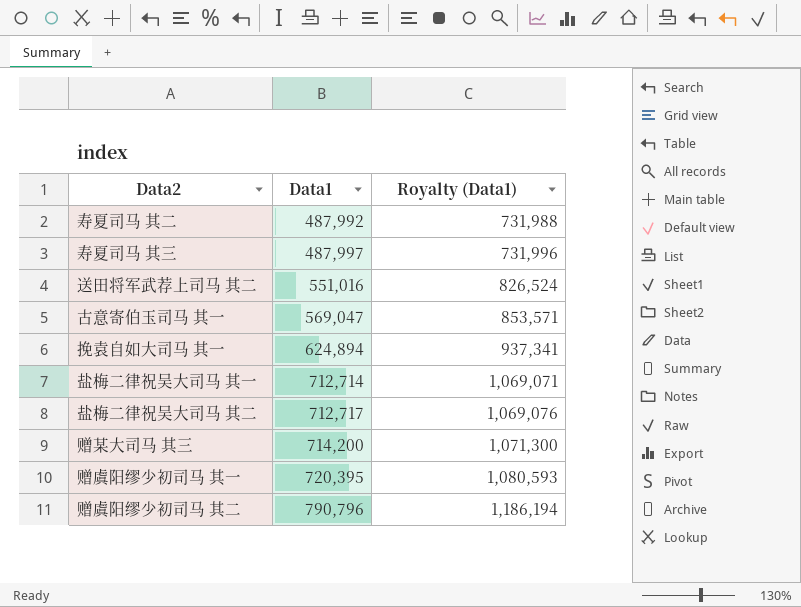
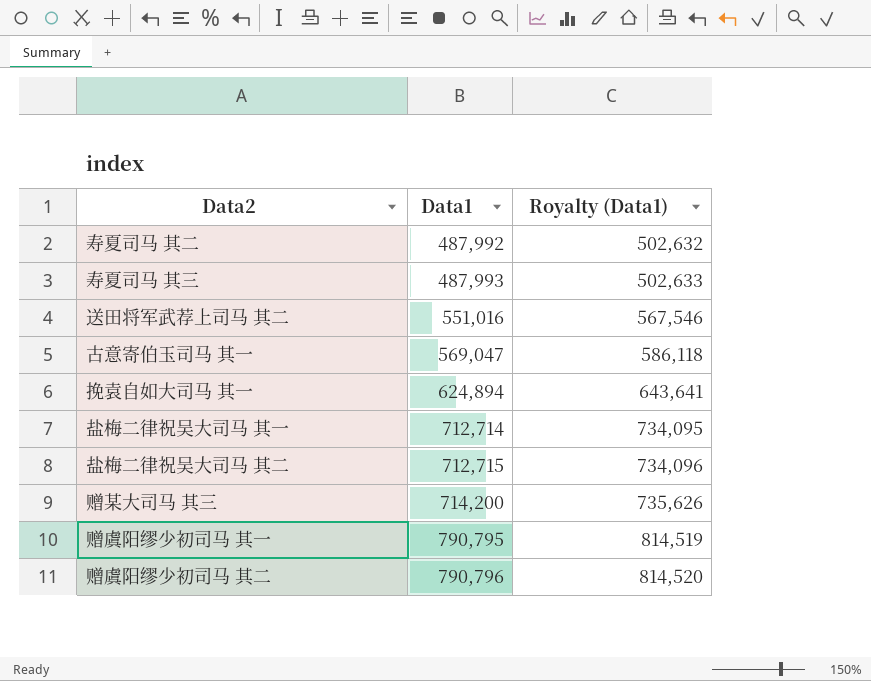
column Royalty (Data1) | formula: [Data1] * 1.5 -> [Data1] * 1.03
寿夏司马 其三 | Data1: 487,997 -> 487,993
盐梅二律祝吴大司马 其二 | Data1: 712,717 -> 712,715
赠虞阳缪少初司马 其一 | Data1: 720,395 -> 790,795

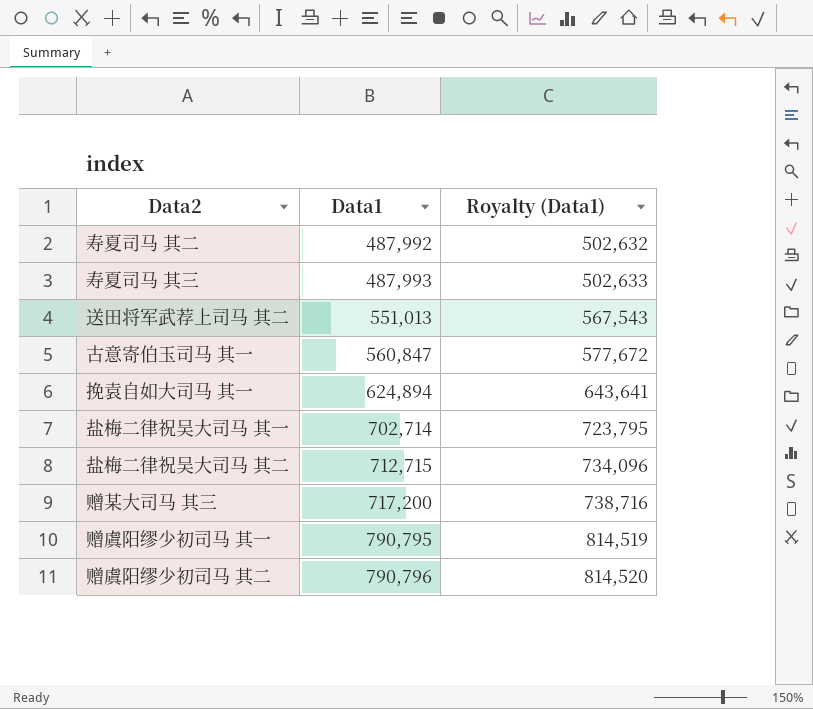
送田将军武荐上司马 其二 | Data1: 551,016 -> 551,013
送田将军武荐上司马 其二 | Royalty (Data1): 567,546 -> 567,543
古意寄伯玉司马 其一 | Data1: 569,047 -> 560,847
古意寄伯玉司马 其一 | Royalty (Data1): 586,118 -> 577,672
盐梅二律祝吴大司马 其一 | Data1: 712,714 -> 702,714
盐梅二律祝吴大司马 其一 | Royalty (Data1): 734,095 -> 723,795
赠某大司马 其三 | Data1: 714,200 -> 717,200
赠某大司马 其三 | Royalty (Data1): 735,626 -> 738,716

